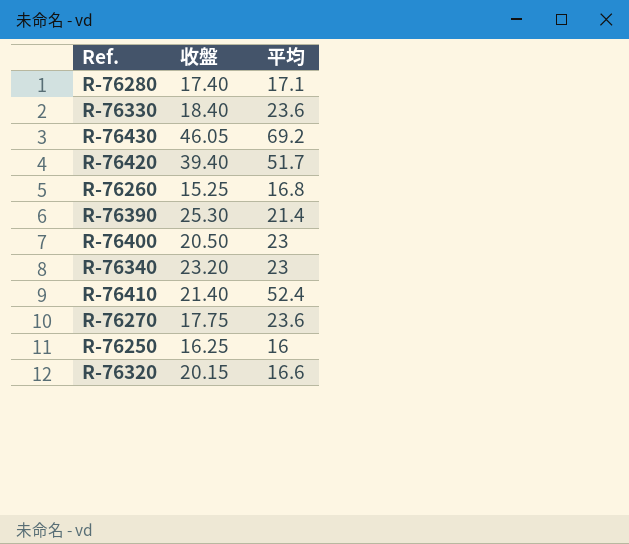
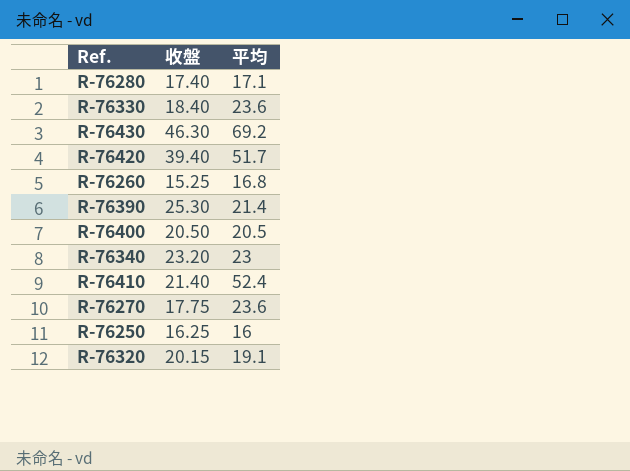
R-76430 | 收盤: 46.05 -> 46.30
R-76400 | 平均: 23 -> 20.5
R-76320 | 平均: 16.6 -> 19.1

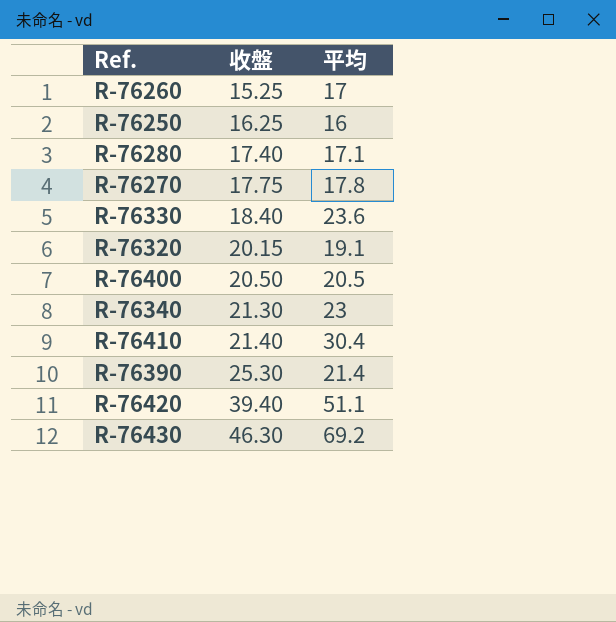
row order: none -> 收盤 ascending
R-76260 | 平均: 16.8 -> 17
R-76270 | 平均: 23.6 -> 17.8
R-76340 | 收盤: 23.20 -> 21.30
R-76410 | 平均: 52.4 -> 30.4
R-76420 | 平均: 51.7 -> 51.1

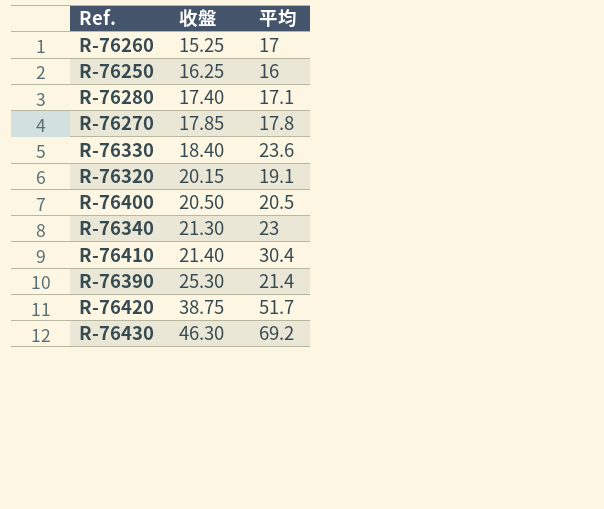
R-76270 | 收盤: 17.75 -> 17.85
R-76420 | 收盤: 39.40 -> 38.75
R-76420 | 平均: 51.1 -> 51.7

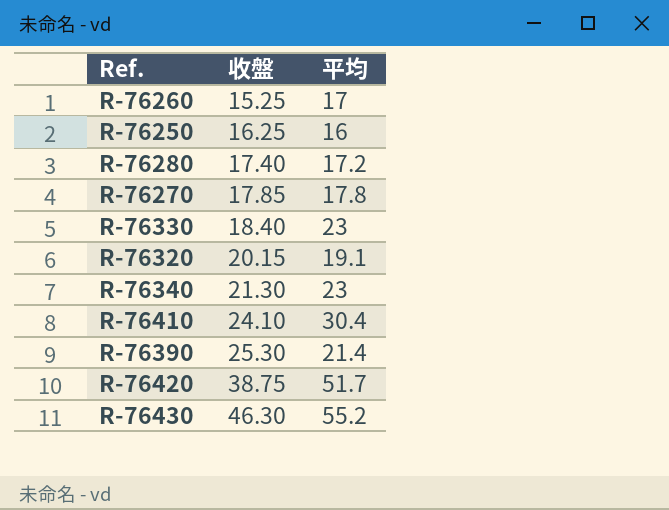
row R-76400: 20.50 | 20.5 -> none
R-76280 | 平均: 17.1 -> 17.2
R-76330 | 平均: 23.6 -> 23
R-76410 | 收盤: 21.40 -> 24.10
R-76430 | 平均: 69.2 -> 55.2

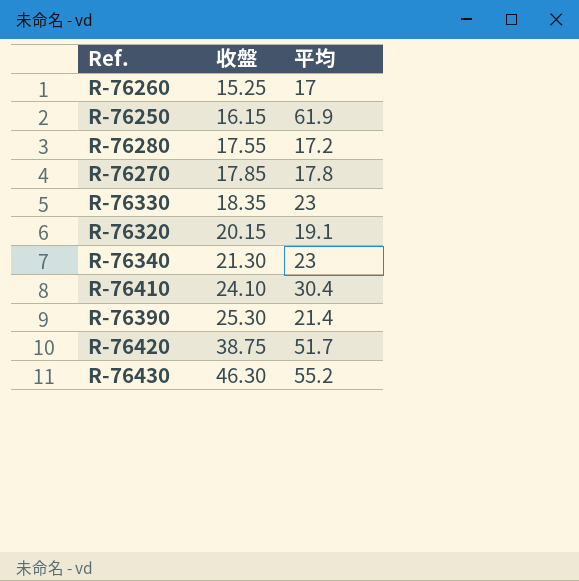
R-76250 | 收盤: 16.25 -> 16.15
R-76250 | 平均: 16 -> 61.9
R-76280 | 收盤: 17.40 -> 17.55
R-76330 | 收盤: 18.40 -> 18.35

